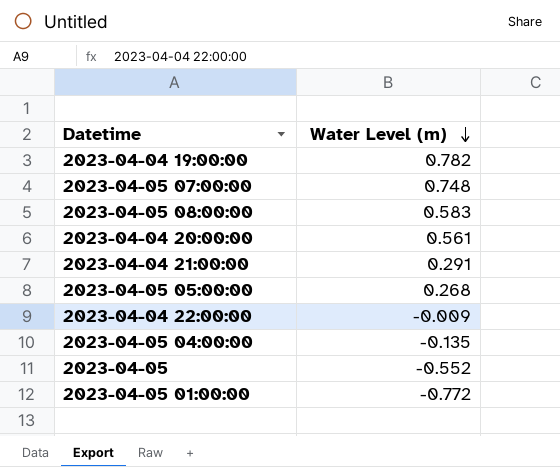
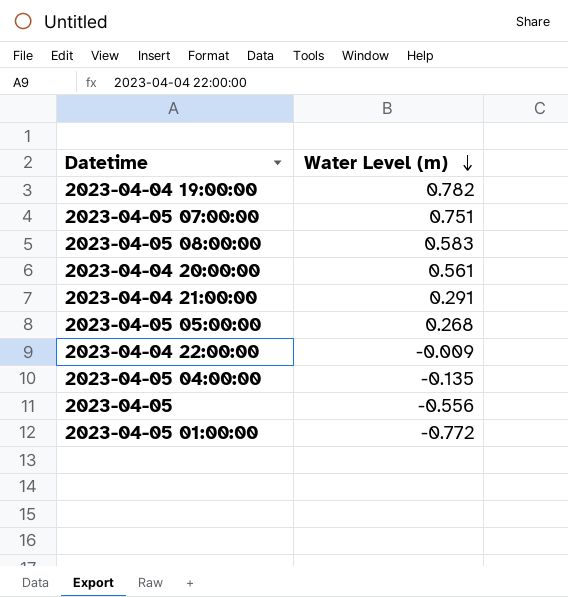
2023-04-05 07:00:00 | Water Level (m): 0.748 -> 0.751
2023-04-05 | Water Level (m): -0.552 -> -0.556

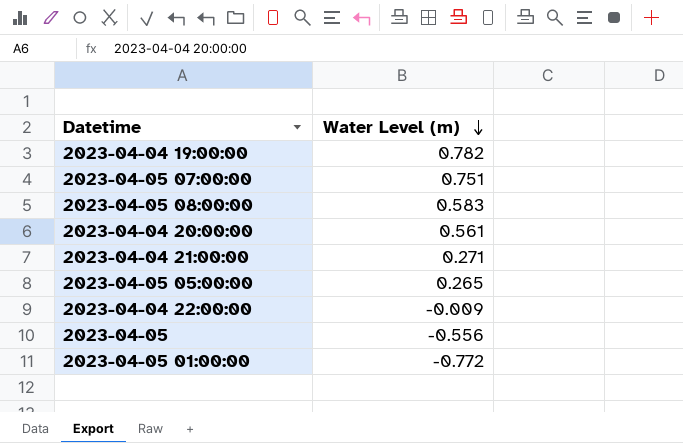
row 2023-04-05 04:00:00: -0.135 -> none
2023-04-04 21:00:00 | Water Level (m): 0.291 -> 0.271
2023-04-05 05:00:00 | Water Level (m): 0.268 -> 0.265

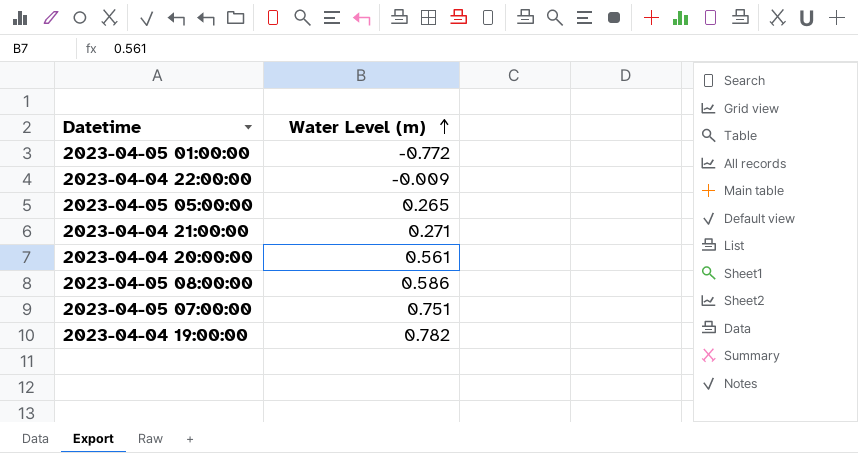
row order: Water Level (m) descending -> Water Level (m) ascending
row 2023-04-05: -0.556 -> none
2023-04-05 08:00:00 | Water Level (m): 0.583 -> 0.586

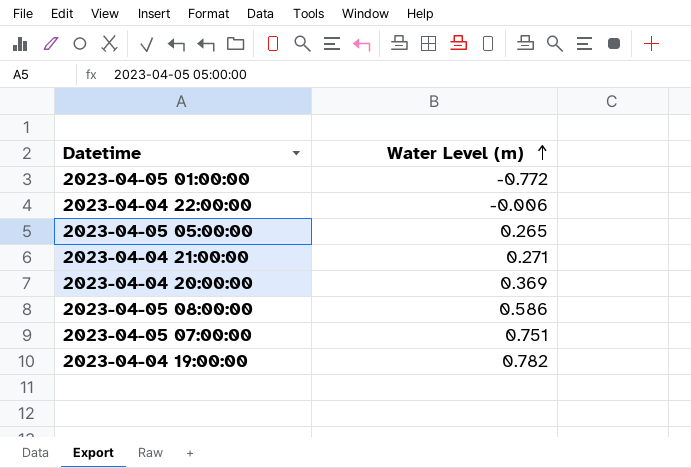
2023-04-04 22:00:00 | Water Level (m): -0.009 -> -0.006
2023-04-04 20:00:00 | Water Level (m): 0.561 -> 0.369

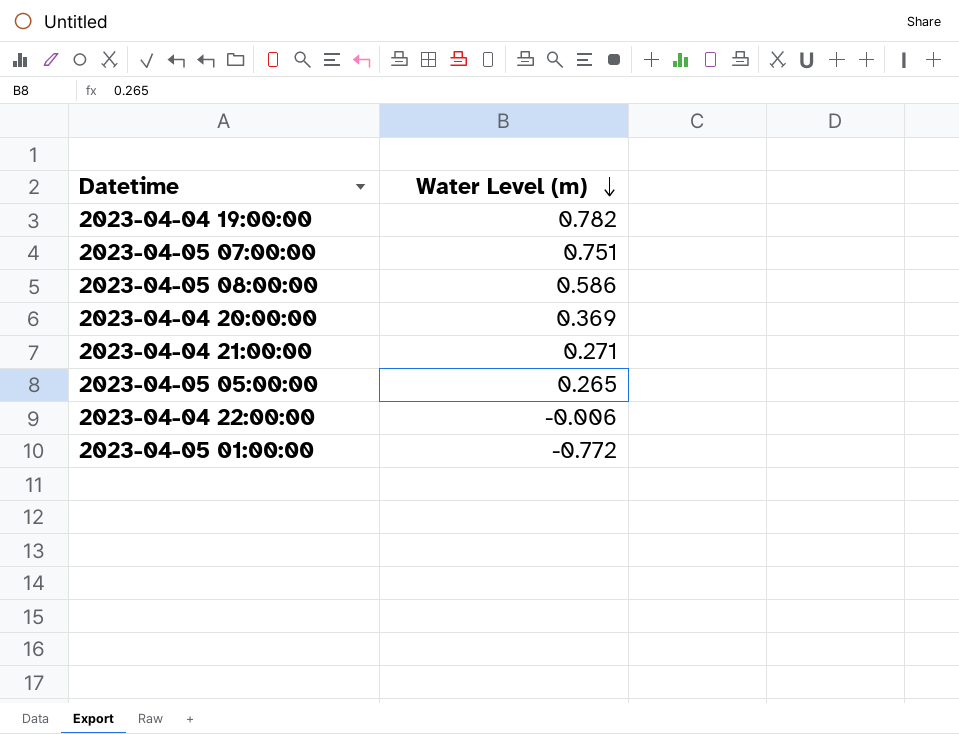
row order: Water Level (m) ascending -> Water Level (m) descending

